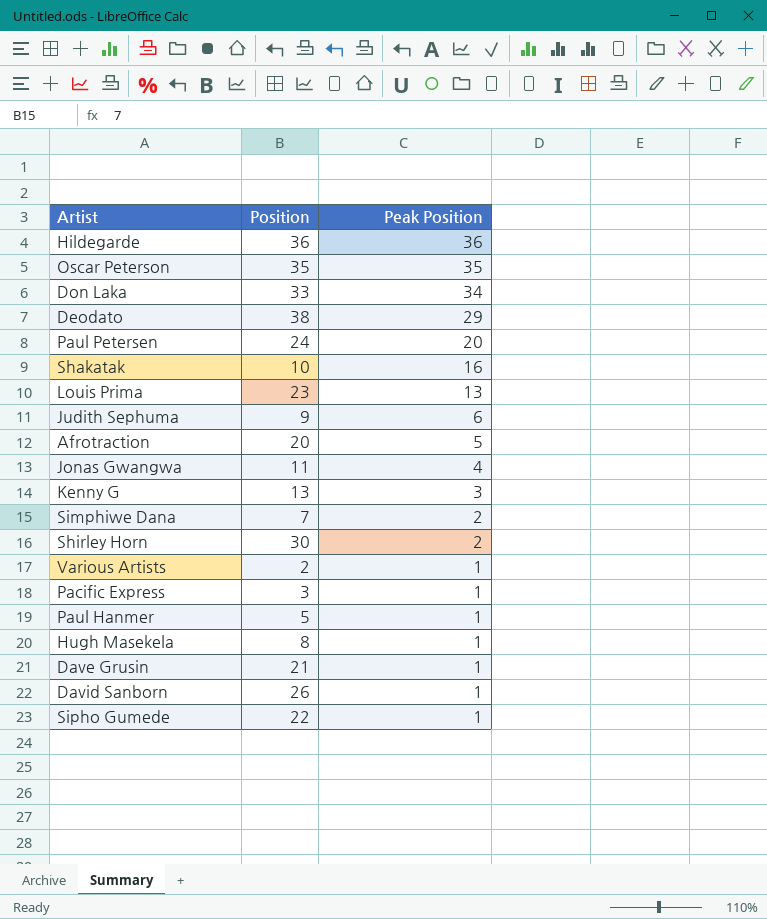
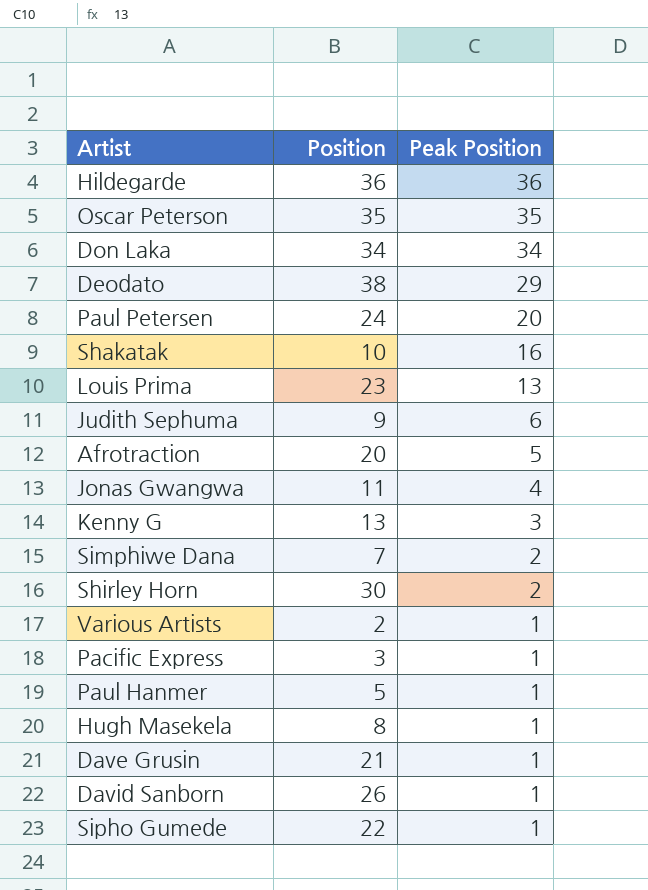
Don Laka | Position: 33 -> 34

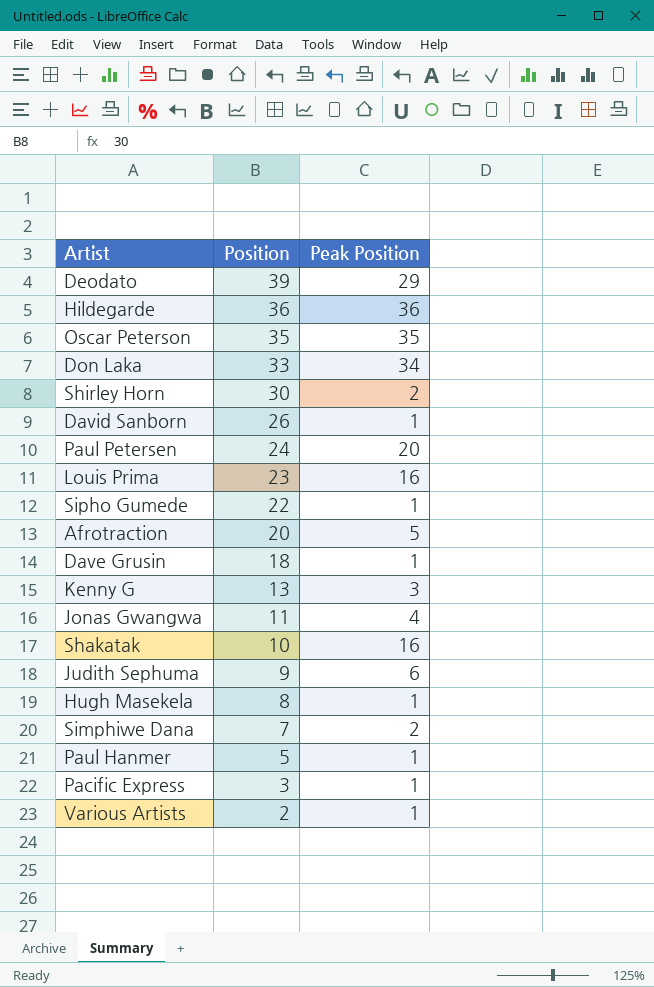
row order: Peak Position descending -> Position descending
Deodato | Position: 38 -> 39
Don Laka | Position: 34 -> 33
Louis Prima | Peak Position: 13 -> 16
Dave Grusin | Position: 21 -> 18

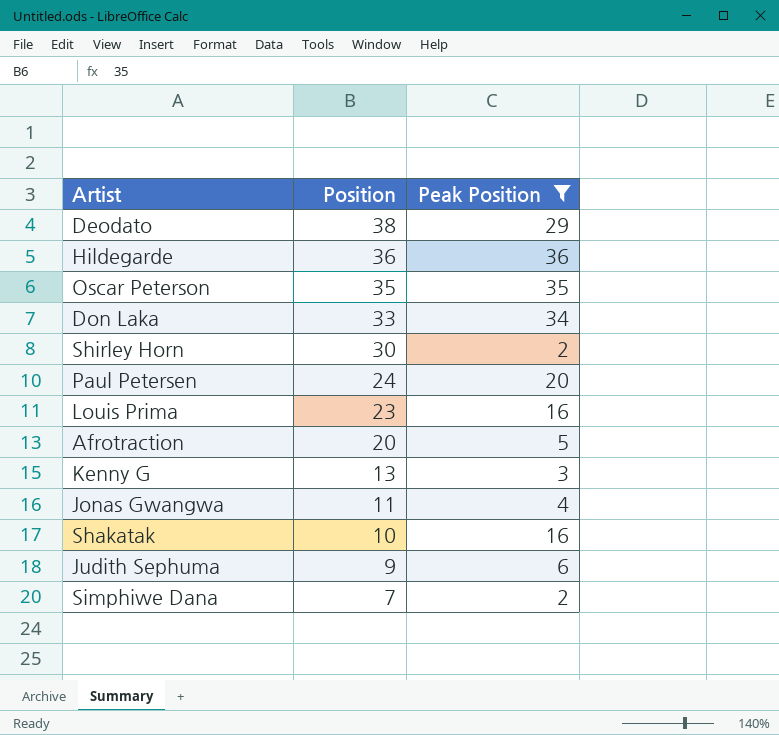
filter: none -> Peak Position != 1
Deodato | Position: 39 -> 38

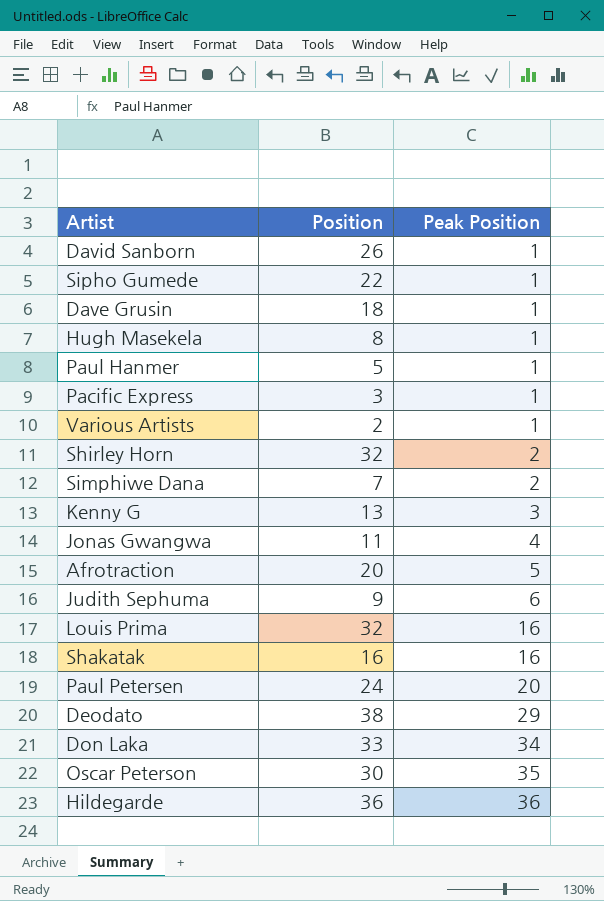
filter: Peak Position != 1 -> none
row order: Position descending -> Peak Position ascending
Shirley Horn | Position: 30 -> 32
Louis Prima | Position: 23 -> 32
Shakatak | Position: 10 -> 16
Oscar Peterson | Position: 35 -> 30

